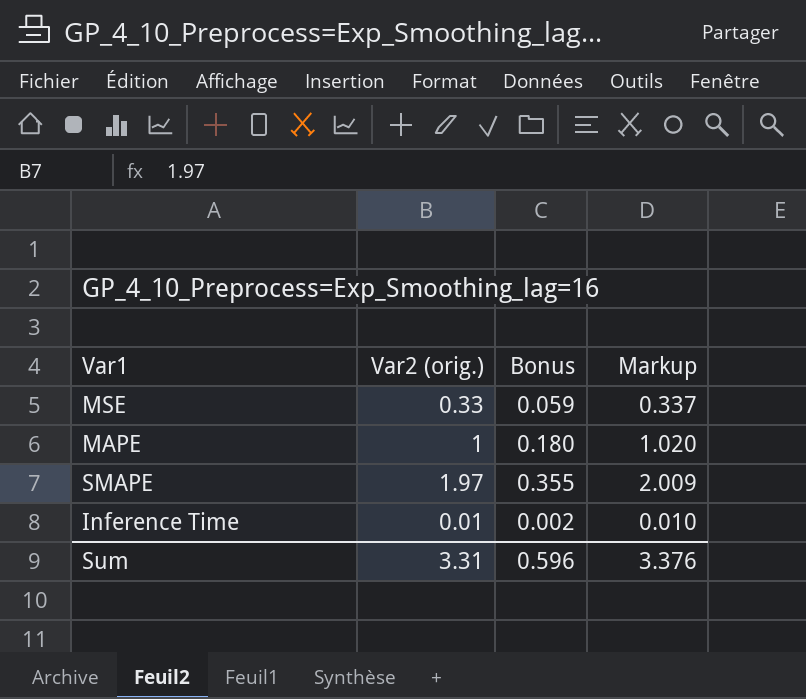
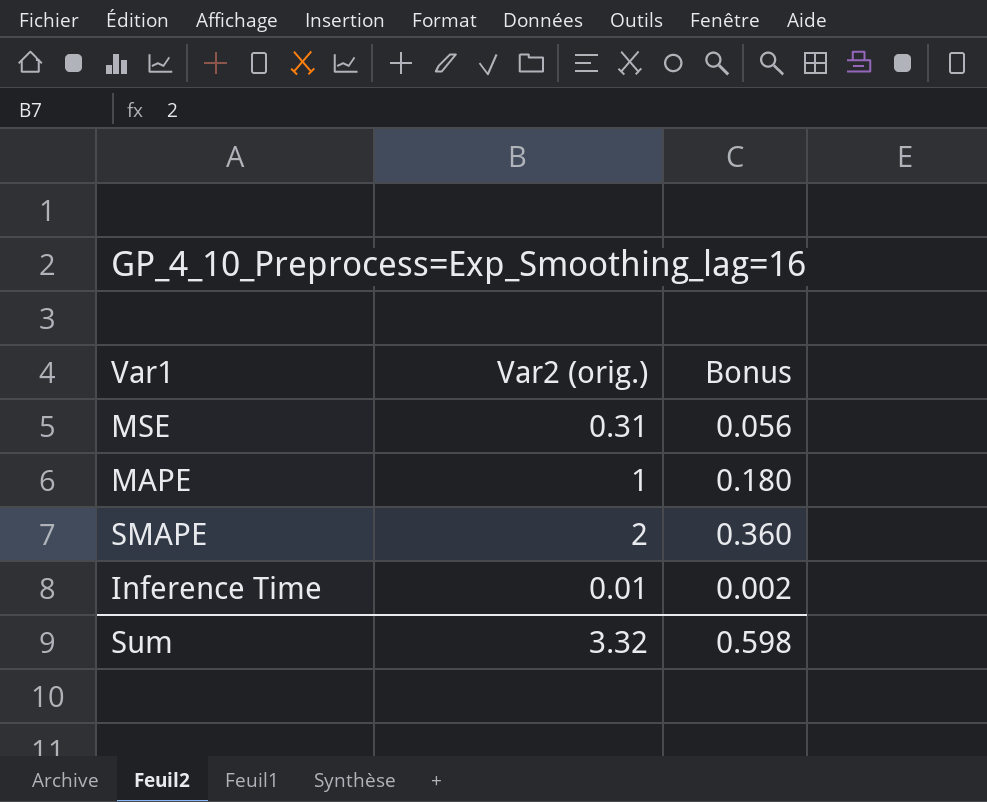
column Markup | formula: [Var2 (orig.)] * 1.02 -> none
MSE | Var2 (orig.): 0.33 -> 0.31
MSE | Bonus: 0.059 -> 0.056
SMAPE | Var2 (orig.): 1.97 -> 2
SMAPE | Bonus: 0.355 -> 0.360
Sum | Var2 (orig.): 3.31 -> 3.32
Sum | Bonus: 0.596 -> 0.598

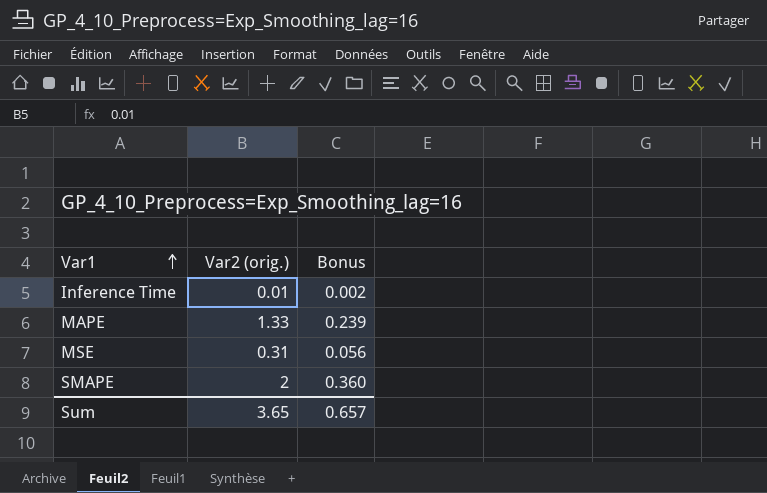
row order: none -> Var1 ascending
MAPE | Var2 (orig.): 1 -> 1.33
MAPE | Bonus: 0.180 -> 0.239
Sum | Var2 (orig.): 3.32 -> 3.65
Sum | Bonus: 0.598 -> 0.657

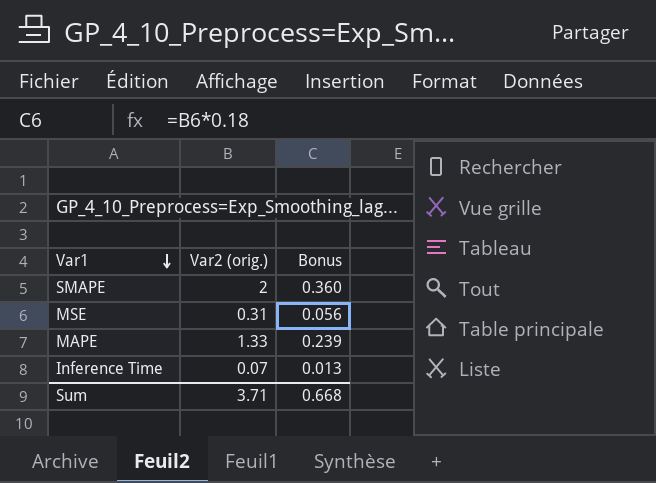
row order: Var1 ascending -> Var1 descending
Inference Time | Var2 (orig.): 0.01 -> 0.07
Inference Time | Bonus: 0.002 -> 0.013
Sum | Var2 (orig.): 3.65 -> 3.71
Sum | Bonus: 0.657 -> 0.668

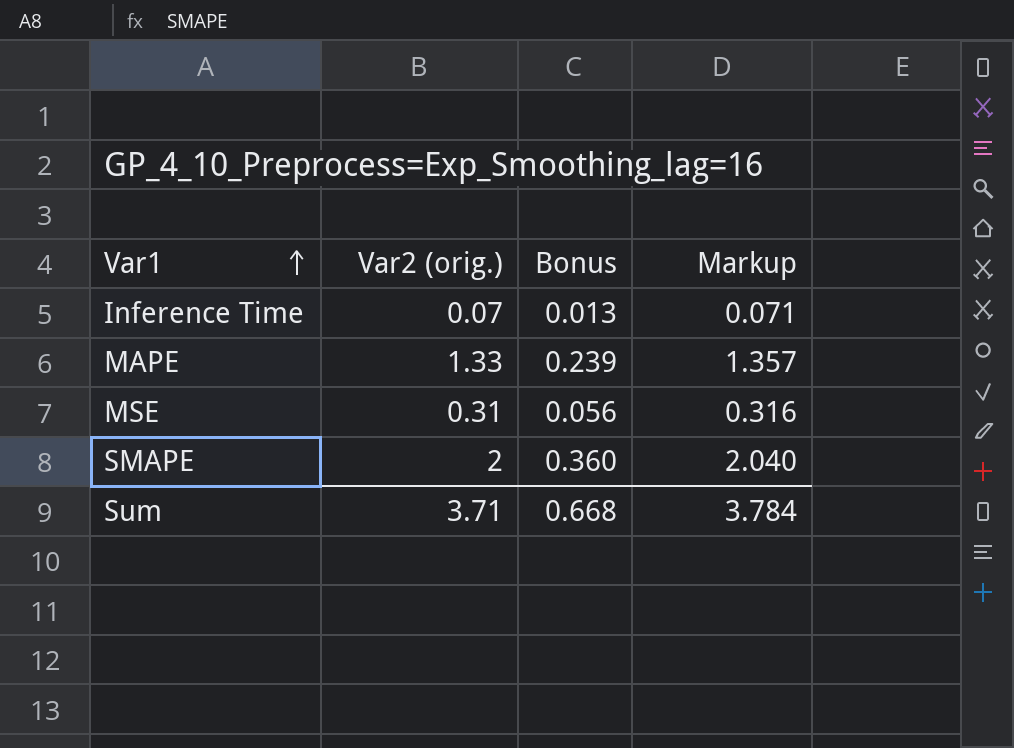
row order: Var1 descending -> Var1 ascending
column Markup | formula: none -> [Var2 (orig.)] * 1.02

